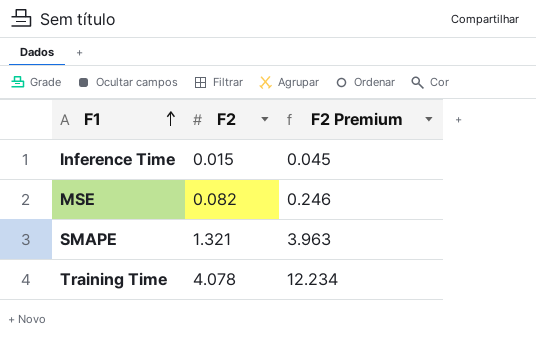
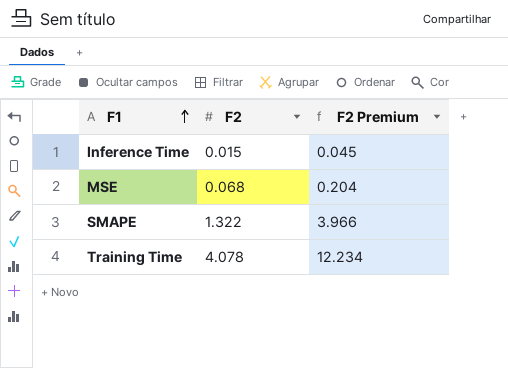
MSE | F2: 0.082 -> 0.068
MSE | F2 Premium: 0.246 -> 0.204
SMAPE | F2: 1.321 -> 1.322
SMAPE | F2 Premium: 3.963 -> 3.966

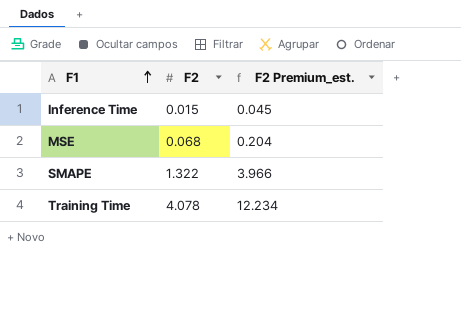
column name: F2 Premium -> F2 Premium_est.

